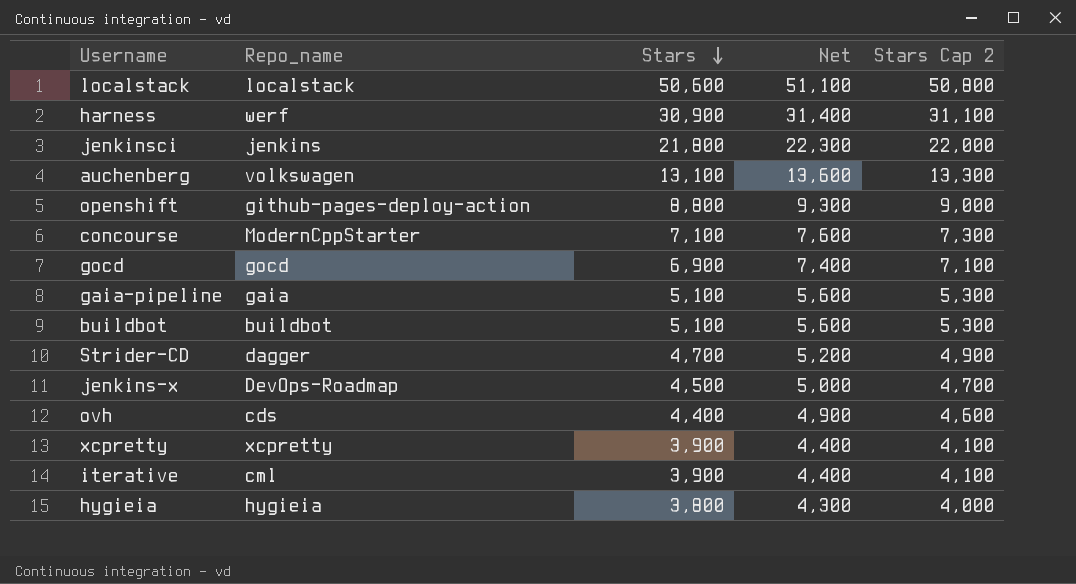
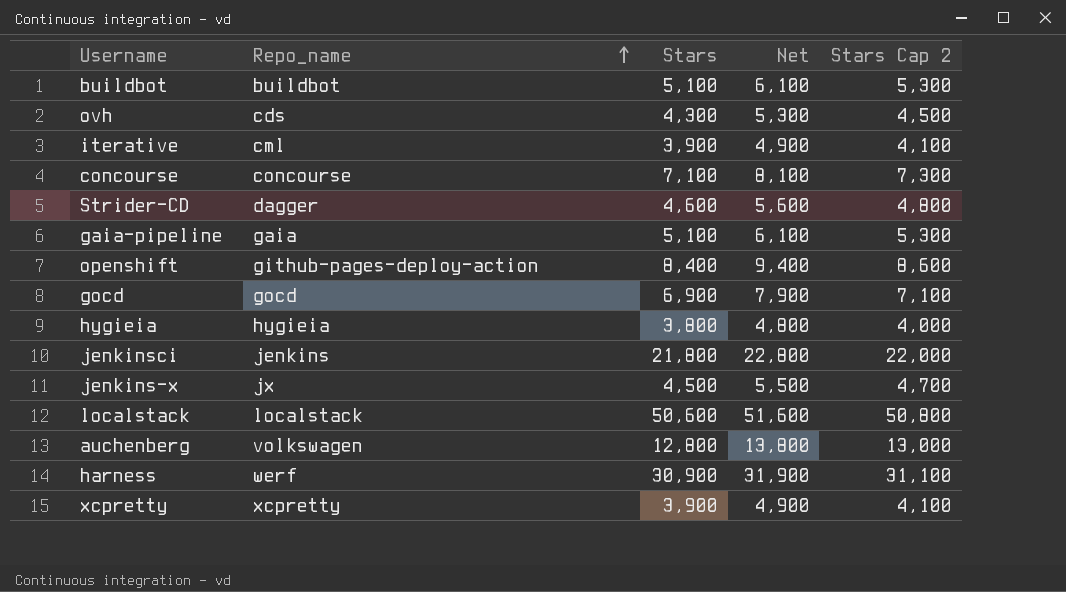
row order: Stars descending -> Repo_name ascending
column Net | formula: [Stars] + 500 -> [Stars] + 1000
ovh | Stars: 4,400 -> 4,300
ovh | Stars Cap 2: 4,600 -> 4,500
concourse | Repo_name: ModernCppStarter -> concourse
Strider-CD | Stars: 4,700 -> 4,600
Strider-CD | Stars Cap 2: 4,900 -> 4,800
openshift | Stars: 8,800 -> 8,400
openshift | Stars Cap 2: 9,000 -> 8,600
jenkins-x | Repo_name: DevOps-Roadmap -> jx
auchenberg | Stars: 13,100 -> 12,800
auchenberg | Stars Cap 2: 13,300 -> 13,000

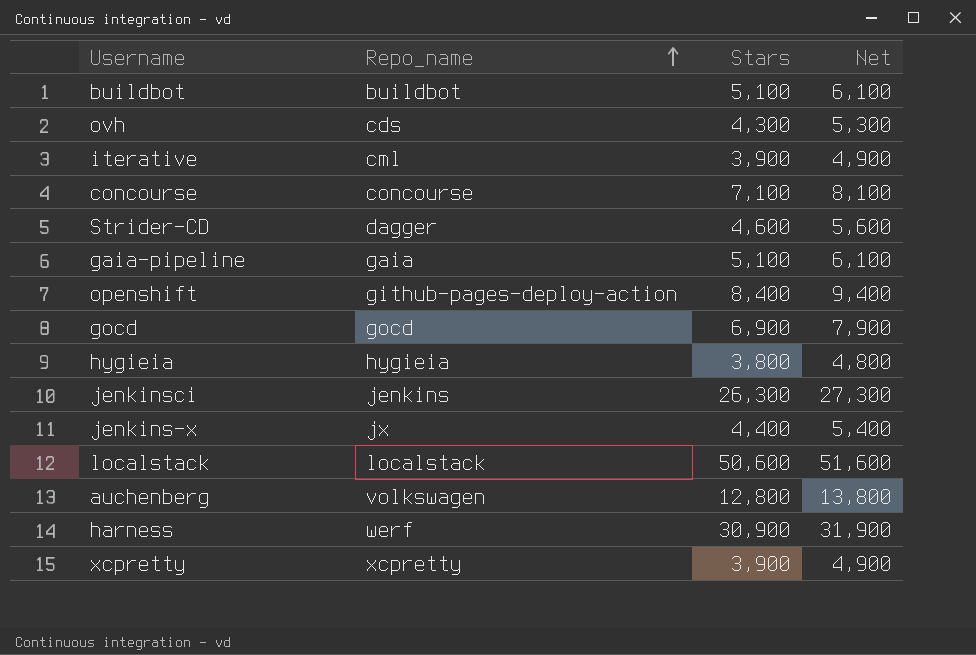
column Stars Cap 2 | formula: [Stars] + 200 -> none
jenkinsci | Stars: 21,800 -> 26,300
jenkinsci | Net: 22,800 -> 27,300
jenkins-x | Stars: 4,500 -> 4,400
jenkins-x | Net: 5,500 -> 5,400

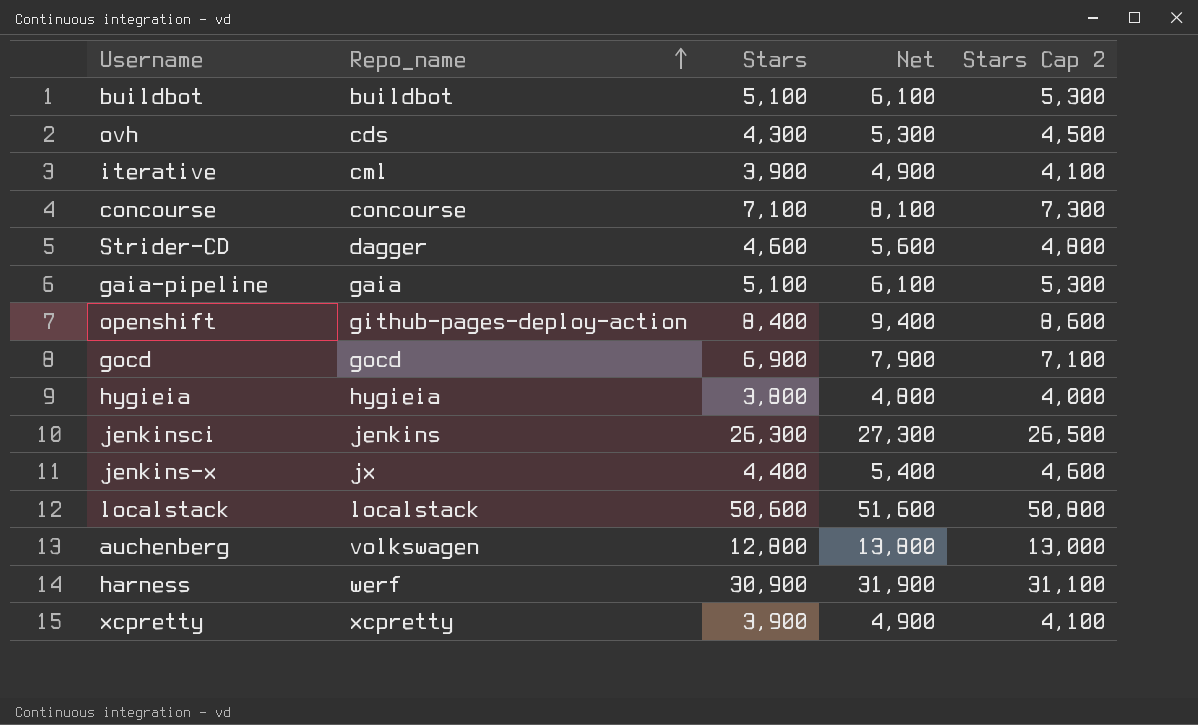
column Stars Cap 2 | formula: none -> [Stars] + 200

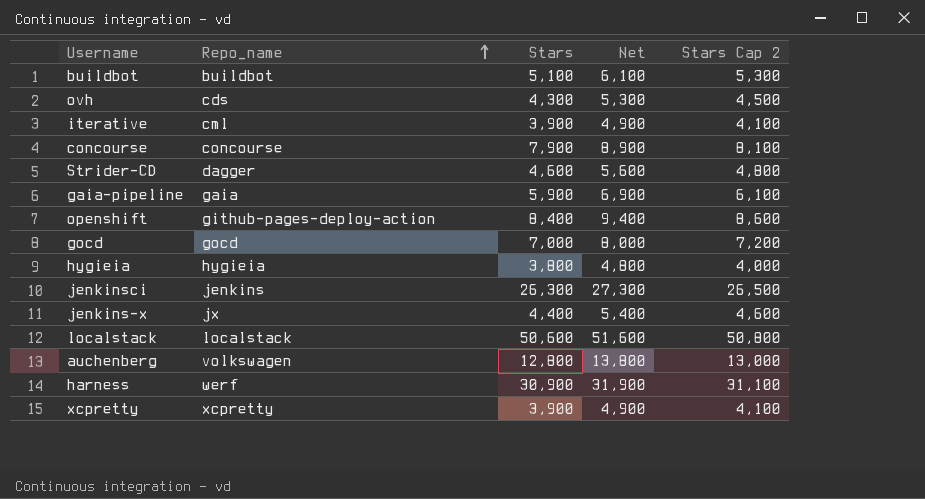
concourse | Stars: 7,100 -> 7,900
concourse | Net: 8,100 -> 8,900
concourse | Stars Cap 2: 7,300 -> 8,100
gaia-pipeline | Stars: 5,100 -> 5,900
gaia-pipeline | Net: 6,100 -> 6,900
gaia-pipeline | Stars Cap 2: 5,300 -> 6,100
gocd | Stars: 6,900 -> 7,000
gocd | Net: 7,900 -> 8,000
gocd | Stars Cap 2: 7,100 -> 7,200

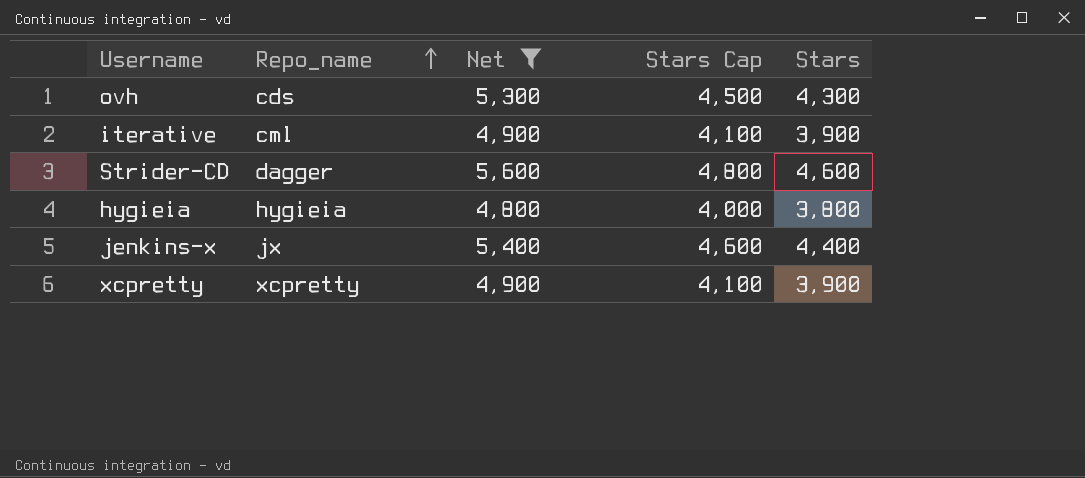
filter: none -> Net <= 5,600
column name: Stars Cap 2 -> Stars Cap
column Stars | position: 3 -> 5

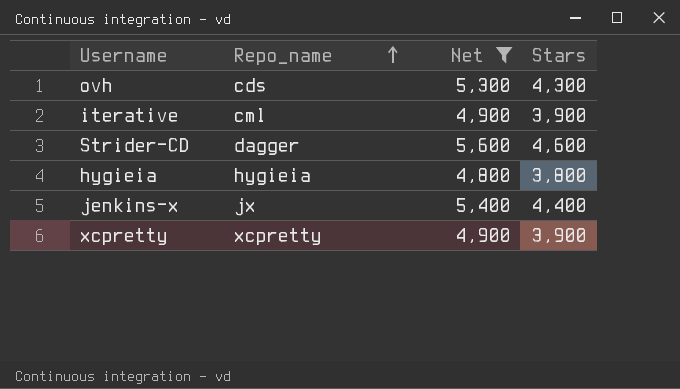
column Stars Cap | formula: [Stars] + 200 -> none

